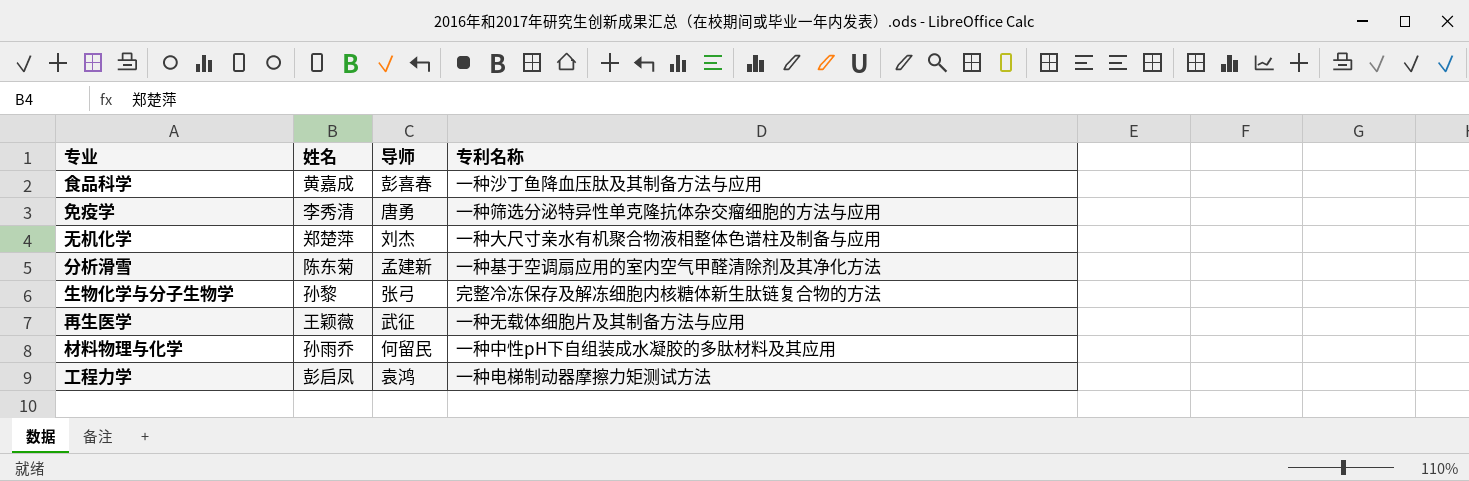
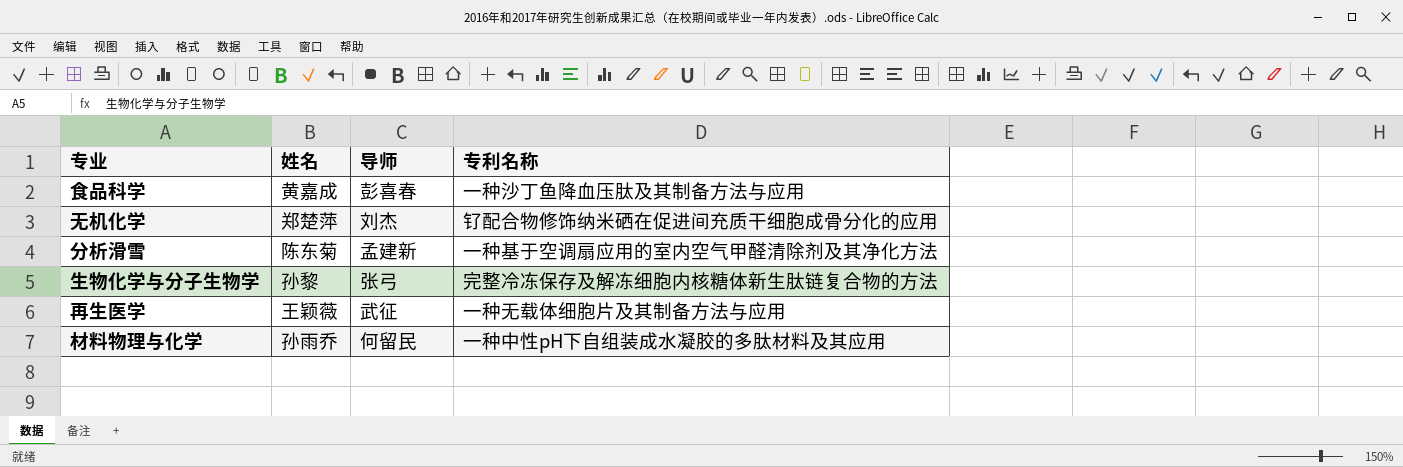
row 免疫学: 李秀清 | 唐勇 | 一种筛选分泌特异性单克隆抗体杂交瘤细胞的方法与应用 -> none
row 工程力学: 彭启凤 | 袁鸿 | 一种电梯制动器摩擦力矩测试方法 -> none
无机化学 | 专利名称: 一种大尺寸亲水有机聚合物液相整体色谱柱及制备与应用 -> 钌配合物修饰纳米硒在促进间充质干细胞成骨分化的应用

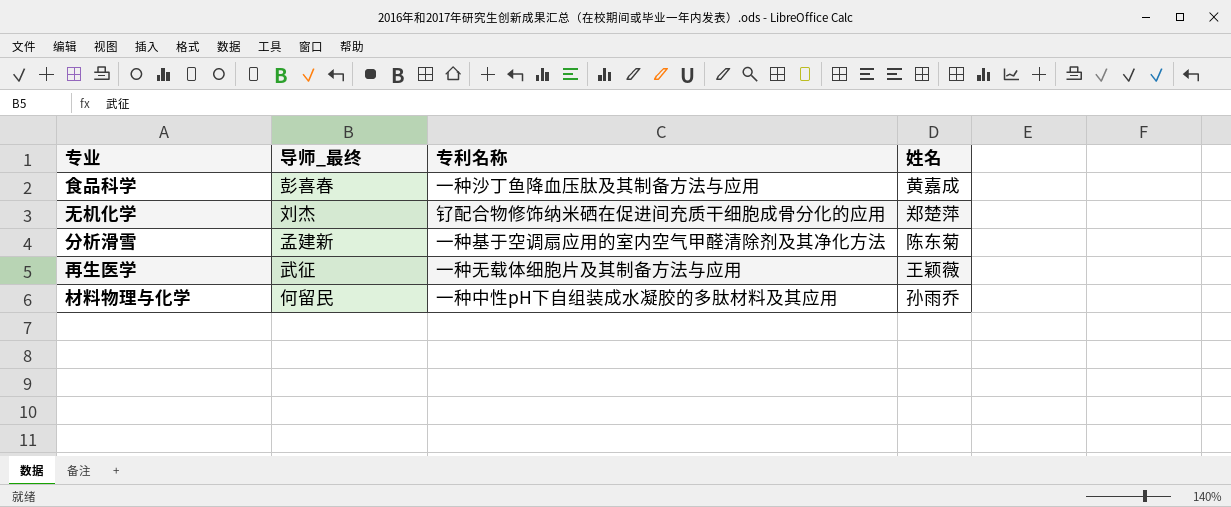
column name: 导师 -> 导师_最终
column 姓名 | position: 2 -> 4
row 生物化学与分子生物学: 孙黎 | 张弓 | 完整冷冻保存及解冻细胞内核糖体新生肽链复合物的方法 -> none

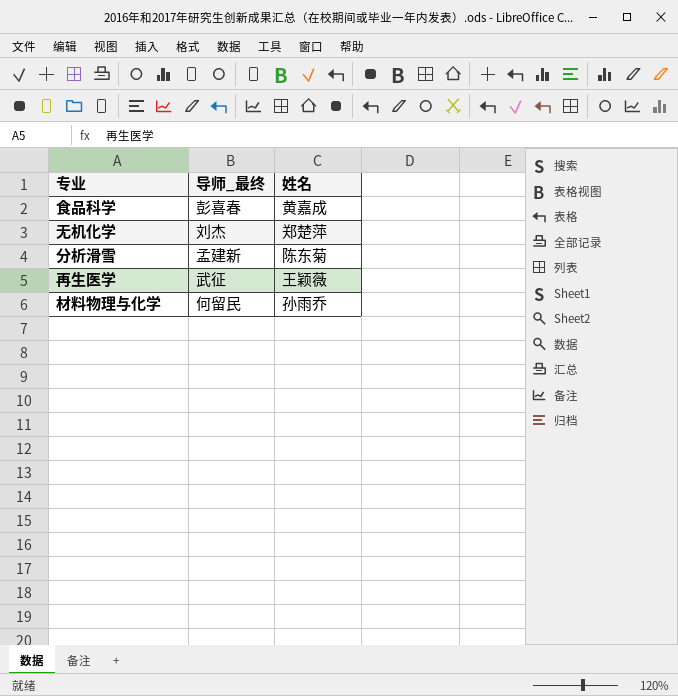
column 专利名称 | position: 3 -> none

